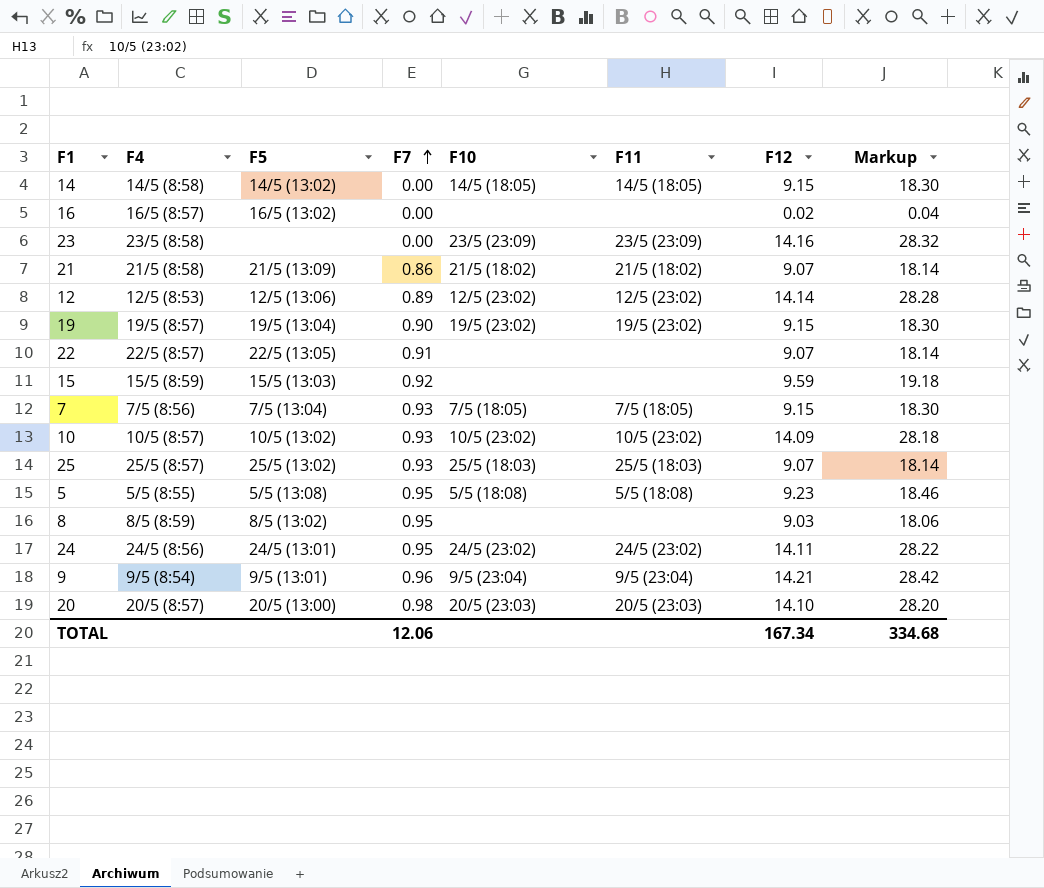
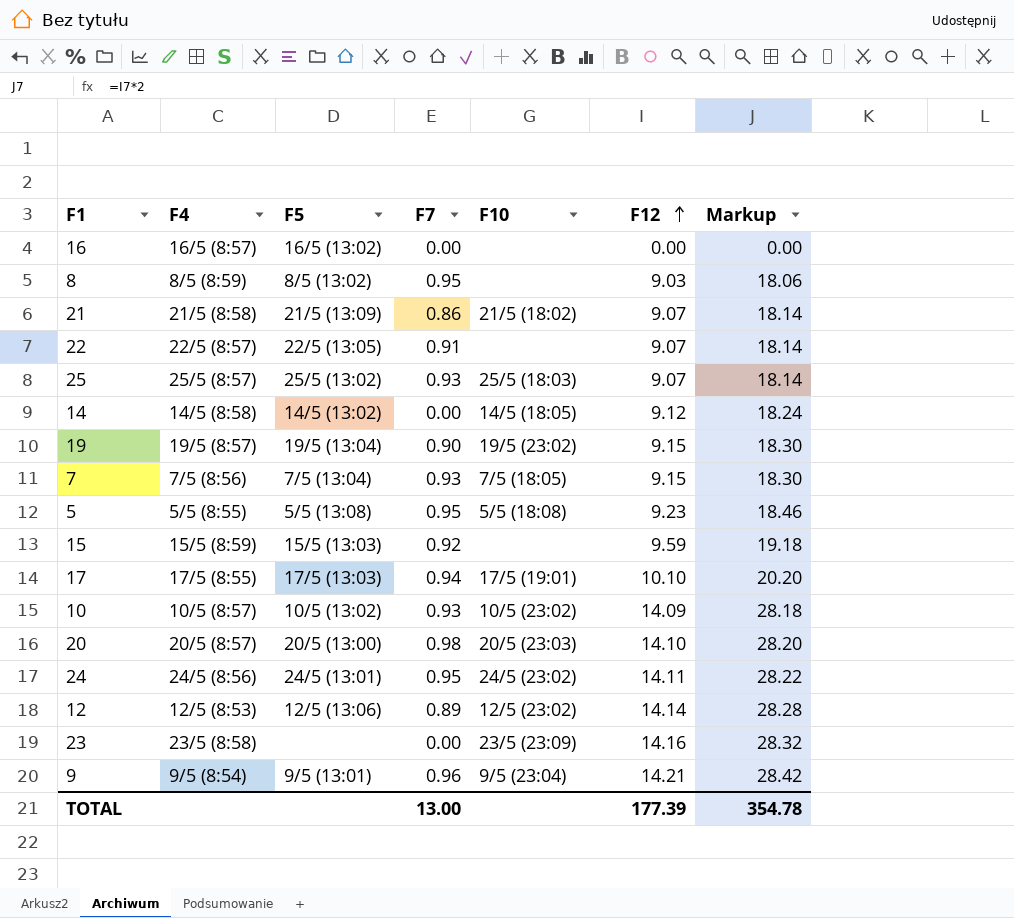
row order: F7 ascending -> F12 ascending
column F11 | position: 6 -> none
16 | F12: 0.02 -> 0.00
16 | Markup: 0.04 -> 0.00
14 | F12: 9.15 -> 9.12
14 | Markup: 18.30 -> 18.24
row 17: none -> 17/5 (8:55) | 17/5 (13:03) | 0.94 | 17/5 (19:01) | 10.10 | 20.20
TOTAL | F7: 12.06 -> 13.00
TOTAL | F12: 167.34 -> 177.39
TOTAL | Markup: 334.68 -> 354.78

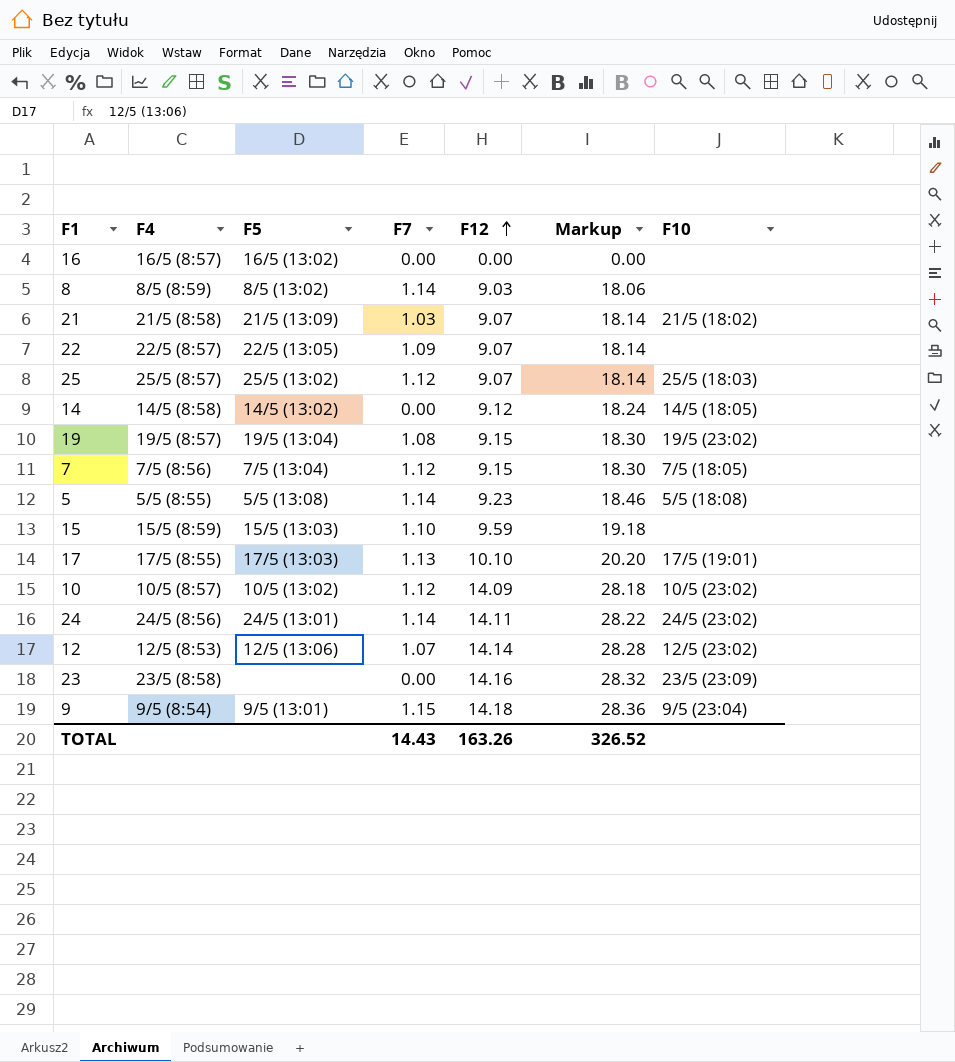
column F10 | position: 5 -> 7
row 20: 20/5 (8:57) | 20/5 (13:00) | 0.98 | 20/5 (23:03) | 14.10 | 28.20 -> none
8 | F7: 0.95 -> 1.14
21 | F7: 0.86 -> 1.03
22 | F7: 0.91 -> 1.09
25 | F7: 0.93 -> 1.12
19 | F7: 0.90 -> 1.08
7 | F7: 0.93 -> 1.12
5 | F7: 0.95 -> 1.14
15 | F7: 0.92 -> 1.10
17 | F7: 0.94 -> 1.13
10 | F7: 0.93 -> 1.12
24 | F7: 0.95 -> 1.14
12 | F7: 0.89 -> 1.07
9 | F7: 0.96 -> 1.15
9 | F12: 14.21 -> 14.18
9 | Markup: 28.42 -> 28.36
TOTAL | F7: 13.00 -> 14.43
TOTAL | F12: 177.39 -> 163.26
TOTAL | Markup: 354.78 -> 326.52

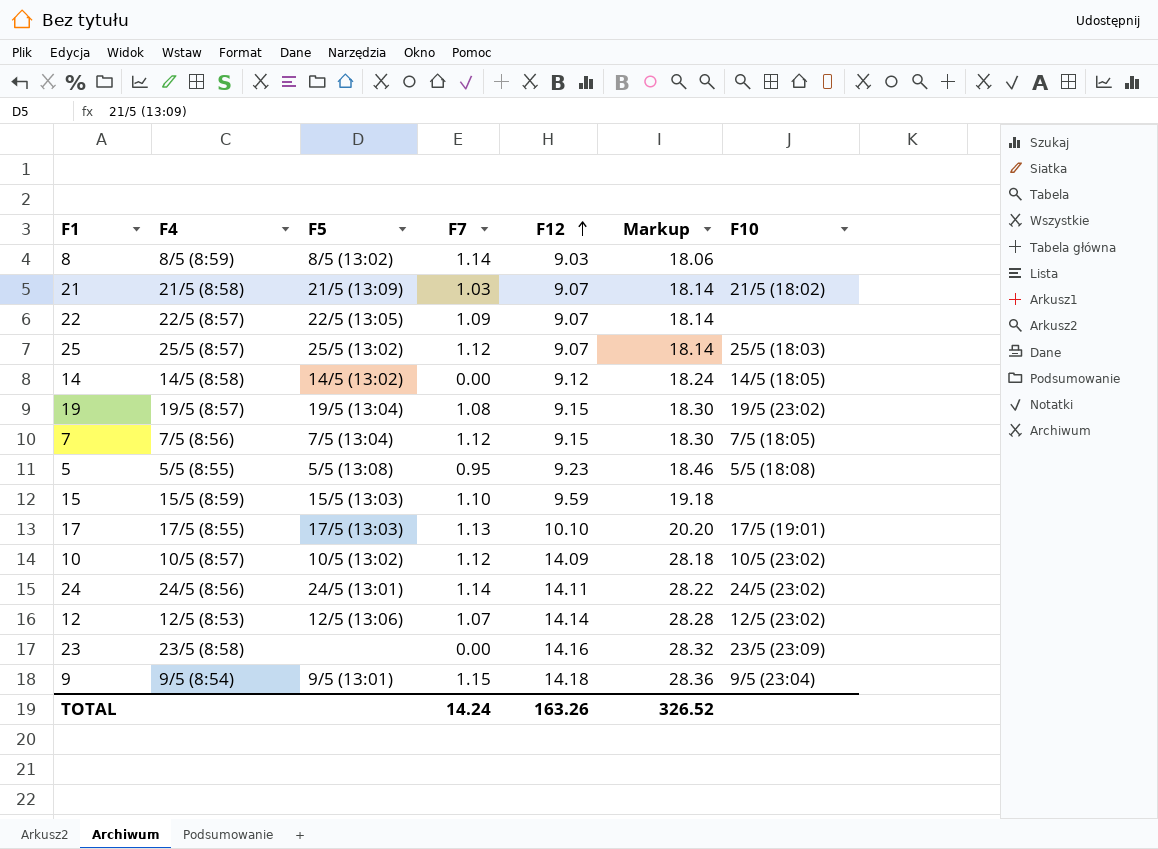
row 16: 16/5 (8:57) | 16/5 (13:02) | 0.00 | 0.00 | 0.00 | none -> none
5 | F7: 1.14 -> 0.95
TOTAL | F7: 14.43 -> 14.24

